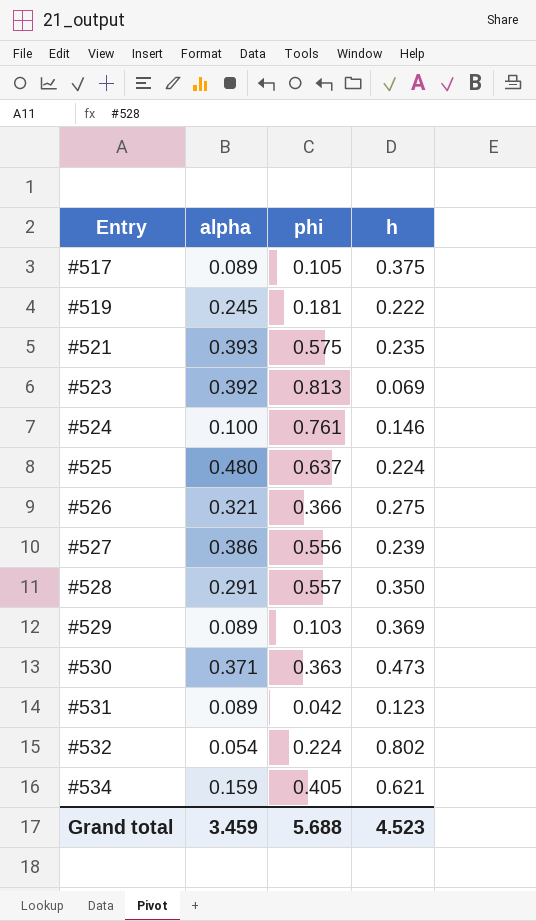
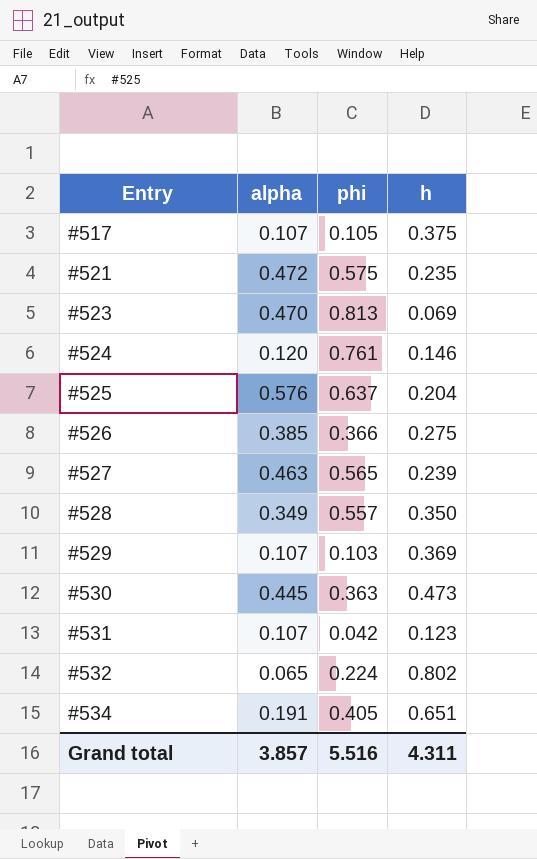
row #519: 0.245 | 0.181 | 0.222 -> none
#517 | alpha: 0.089 -> 0.107
#521 | alpha: 0.393 -> 0.472
#523 | alpha: 0.392 -> 0.470
#524 | alpha: 0.100 -> 0.120
#525 | alpha: 0.480 -> 0.576
#525 | h: 0.224 -> 0.204
#526 | alpha: 0.321 -> 0.385
#527 | alpha: 0.386 -> 0.463
#527 | phi: 0.556 -> 0.565
#528 | alpha: 0.291 -> 0.349
#529 | alpha: 0.089 -> 0.107
#530 | alpha: 0.371 -> 0.445
#531 | alpha: 0.089 -> 0.107
#532 | alpha: 0.054 -> 0.065
#534 | alpha: 0.159 -> 0.191
#534 | h: 0.621 -> 0.651
Grand total | alpha: 3.459 -> 3.857
Grand total | phi: 5.688 -> 5.516
Grand total | h: 4.523 -> 4.311

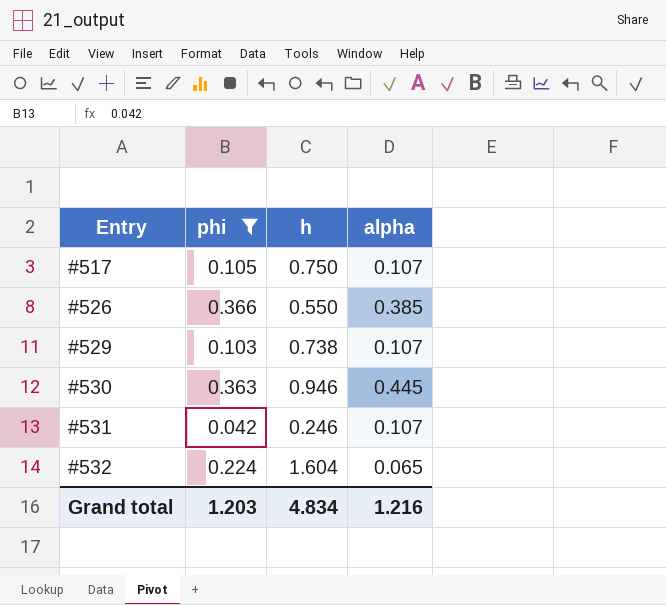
filter: none -> phi <= 0.366
column alpha | position: 2 -> 4
#517 | h: 0.375 -> 0.750
#526 | h: 0.275 -> 0.550
#529 | h: 0.369 -> 0.738
#530 | h: 0.473 -> 0.946
#531 | h: 0.123 -> 0.246
#532 | h: 0.802 -> 1.604
Grand total | phi: 5.516 -> 1.203
Grand total | h: 4.311 -> 4.834
Grand total | alpha: 3.857 -> 1.216

